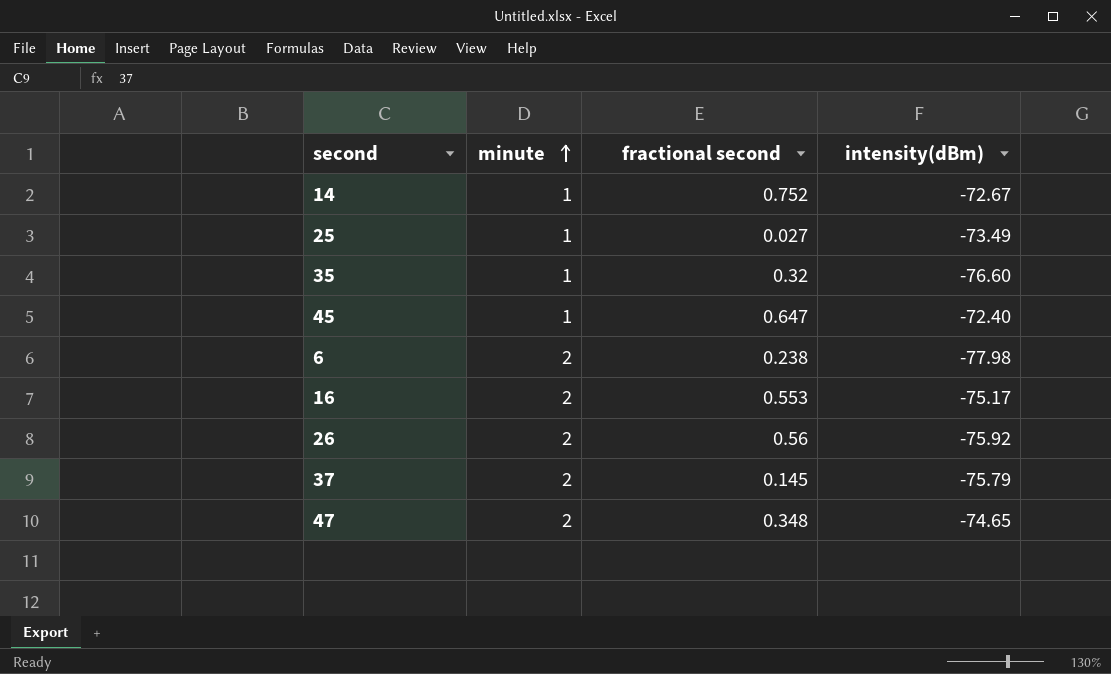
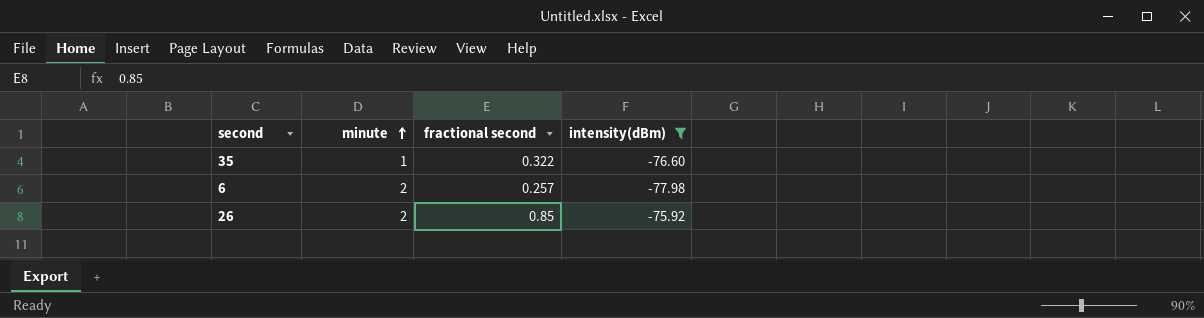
filter: none -> intensity(dBm) <= -75.92
35 | fractional second: 0.32 -> 0.322
6 | fractional second: 0.238 -> 0.257
26 | fractional second: 0.56 -> 0.85

